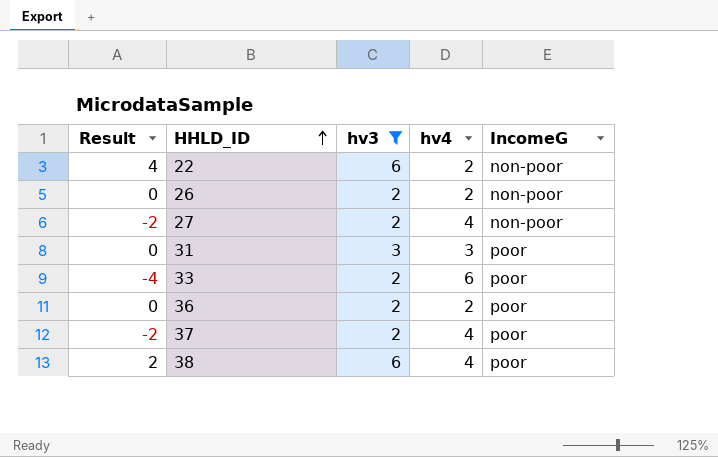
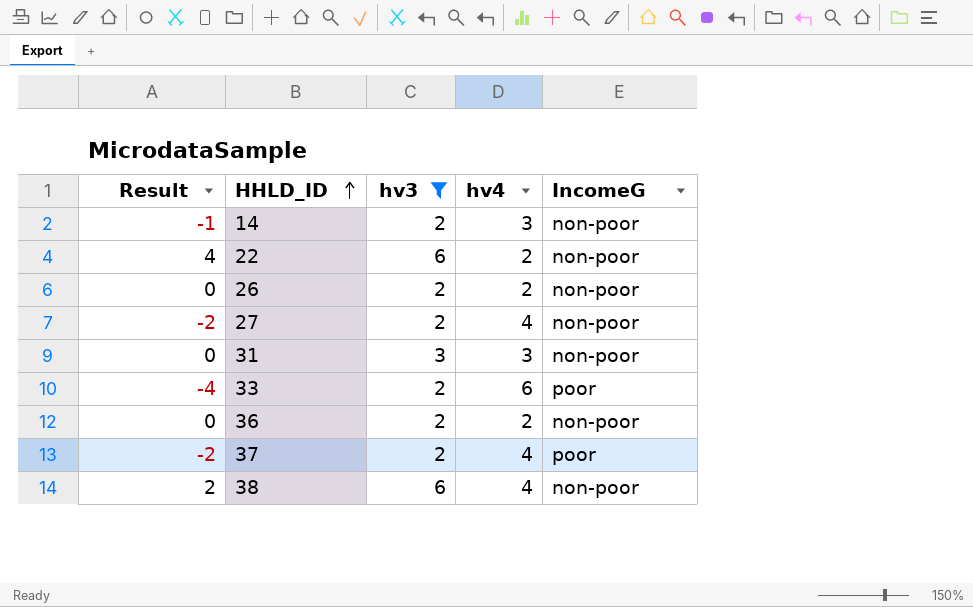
row 14: none -> -1 | 2 | 3 | non-poor
31 | IncomeG: poor -> non-poor
36 | IncomeG: poor -> non-poor
38 | IncomeG: poor -> non-poor

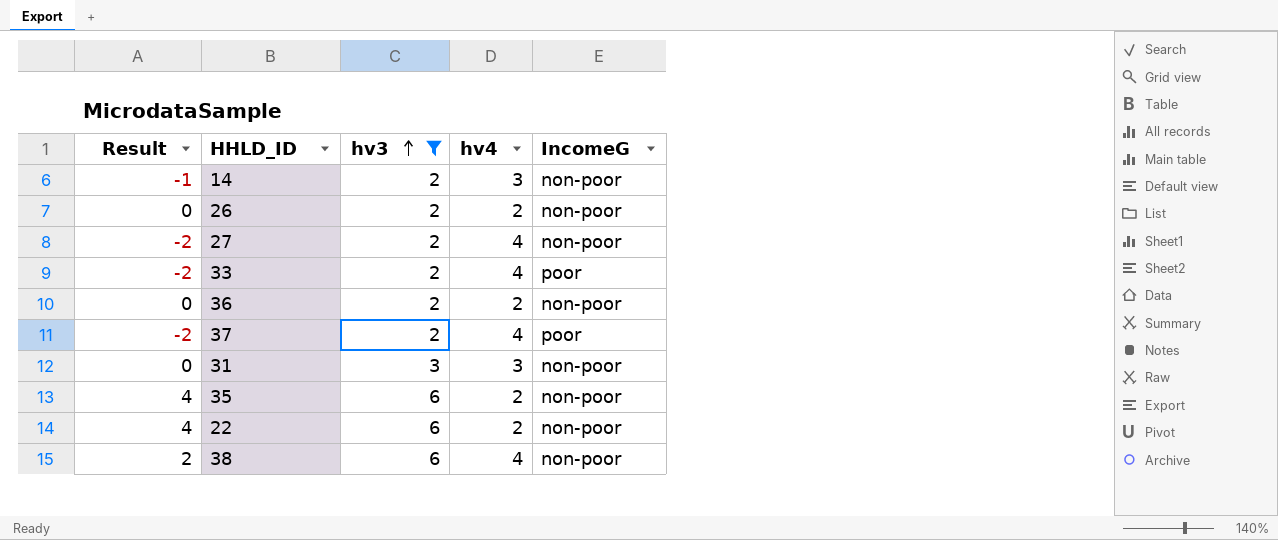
row order: HHLD_ID ascending -> hv3 ascending
33 | Result: -4 -> -2
33 | hv4: 6 -> 4
row 35: none -> 4 | 6 | 2 | non-poor

